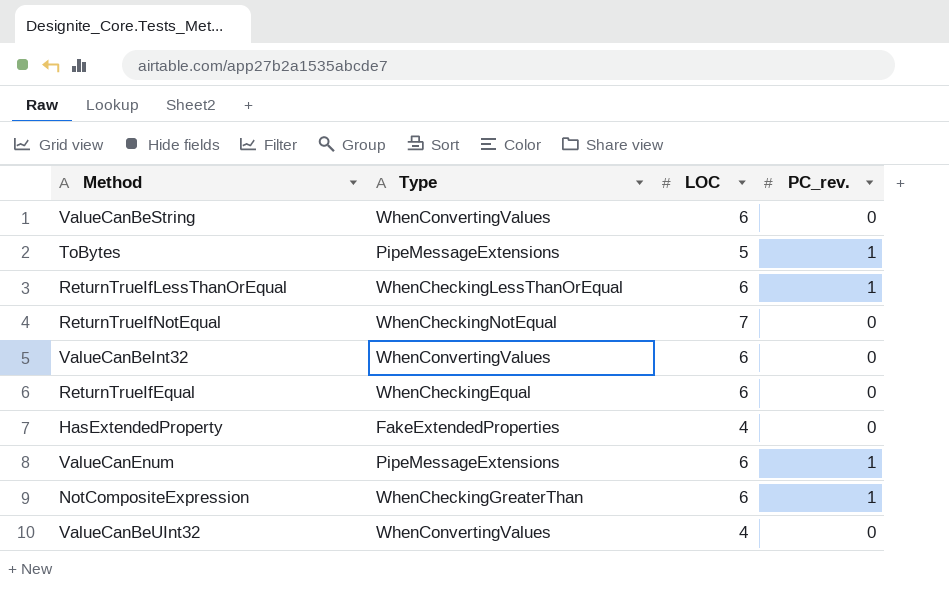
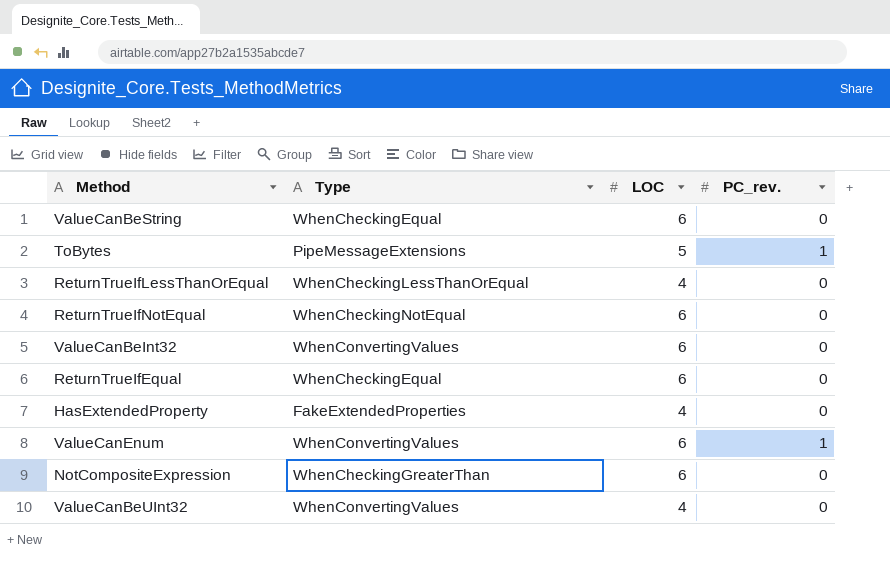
ValueCanBeString | Type: WhenConvertingValues -> WhenCheckingEqual
ReturnTrueIfLessThanOrEqual | LOC: 6 -> 4
ReturnTrueIfLessThanOrEqual | PC_rev.: 1 -> 0
ReturnTrueIfNotEqual | LOC: 7 -> 6
ValueCanEnum | Type: PipeMessageExtensions -> WhenConvertingValues
NotCompositeExpression | PC_rev.: 1 -> 0

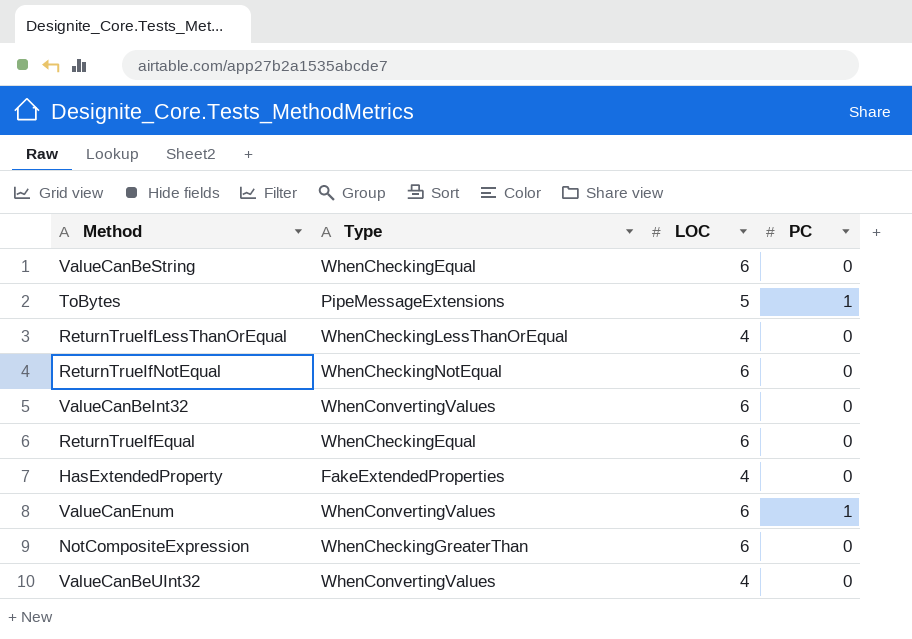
column name: PC_rev. -> PC

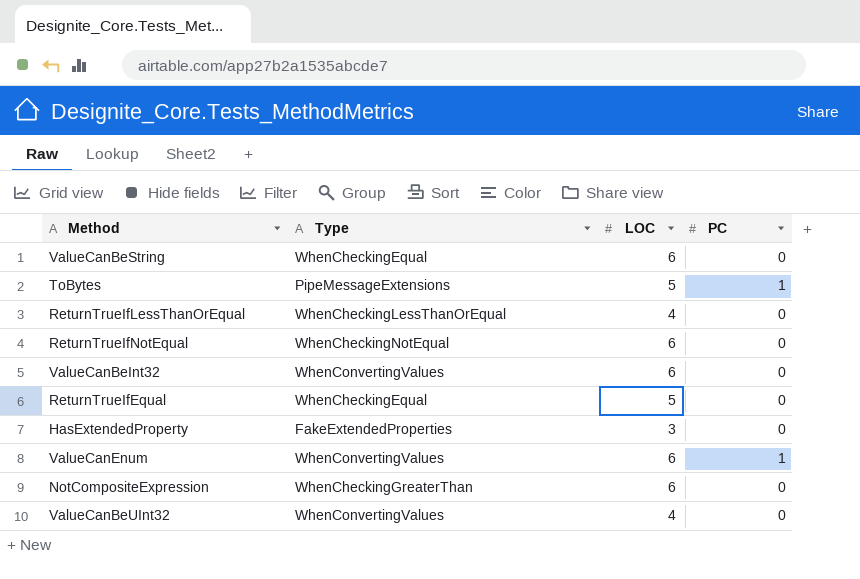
ReturnTrueIfEqual | LOC: 6 -> 5
HasExtendedProperty | LOC: 4 -> 3

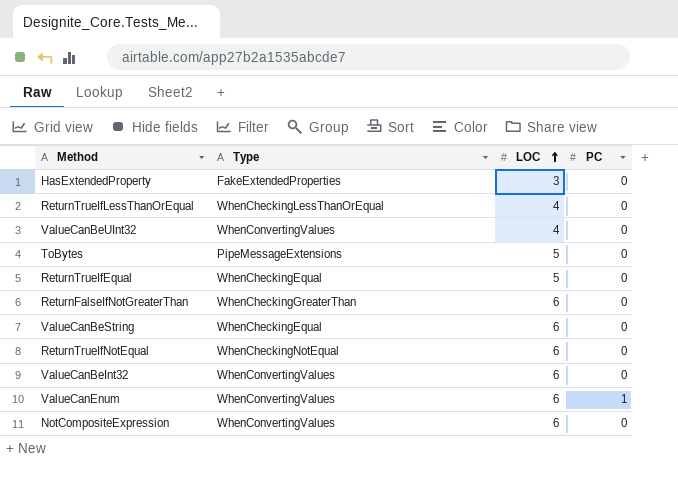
row order: none -> LOC ascending
ToBytes | PC: 1 -> 0
row ReturnFalseIfNotGreaterThan: none -> WhenCheckingGreaterThan | 6 | 0
NotCompositeExpression | Type: WhenCheckingGreaterThan -> WhenConvertingValues

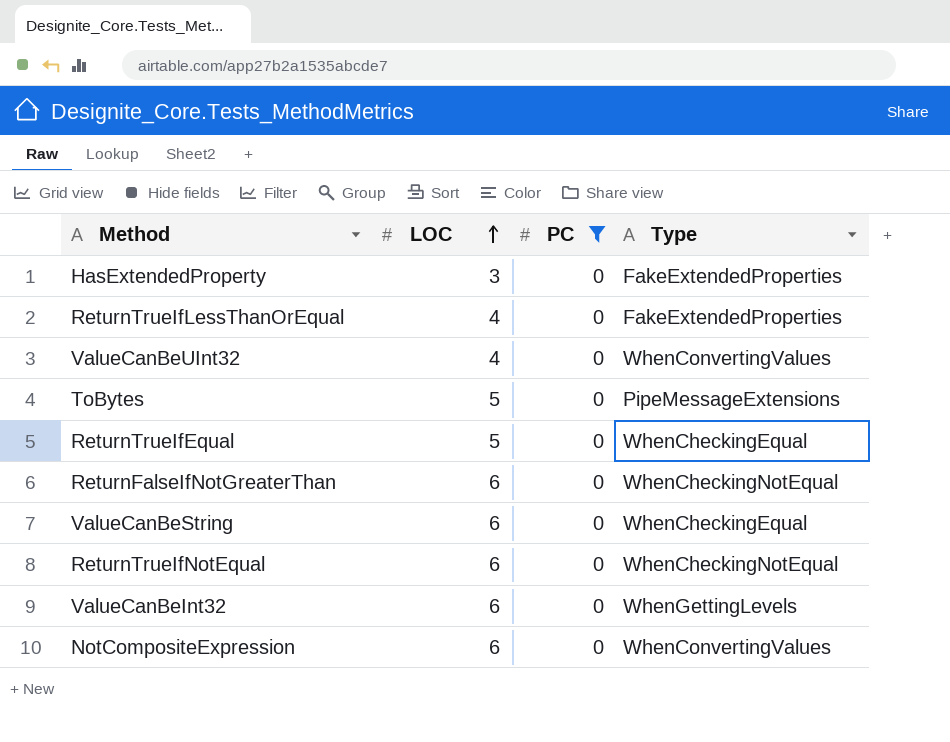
filter: none -> PC = 0
column Type | position: 2 -> 4
ReturnTrueIfLessThanOrEqual | Type: WhenCheckingLessThanOrEqual -> FakeExtendedProperties
ReturnFalseIfNotGreaterThan | Type: WhenCheckingGreaterThan -> WhenCheckingNotEqual
ValueCanBeInt32 | Type: WhenConvertingValues -> WhenGettingLevels

